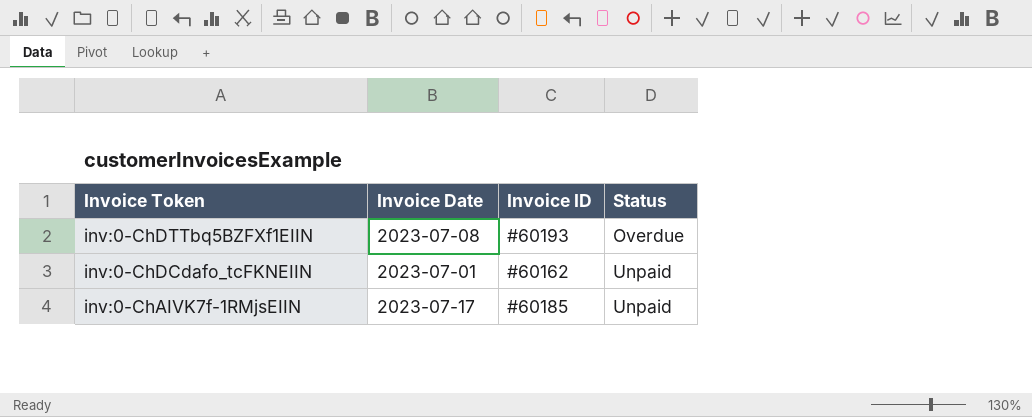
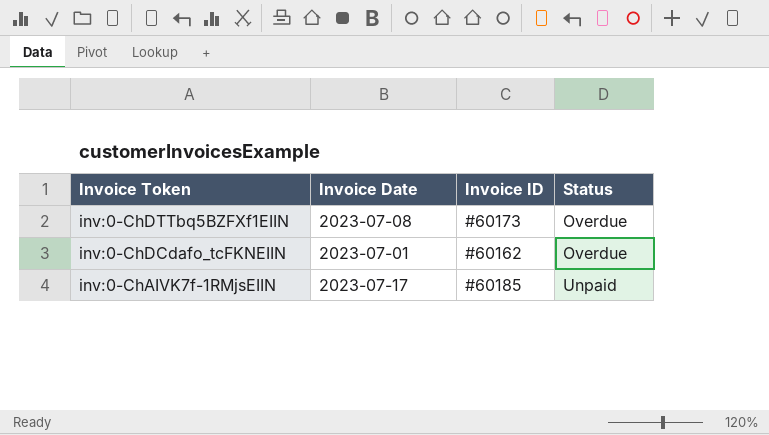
inv:0-ChDTTbq5BZFXf1EIIN | Invoice ID: #60193 -> #60173
inv:0-ChDCdafo_tcFKNEIIN | Status: Unpaid -> Overdue

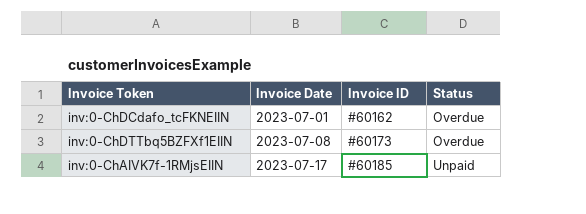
row order: Invoice Token descending -> Invoice Date ascending

